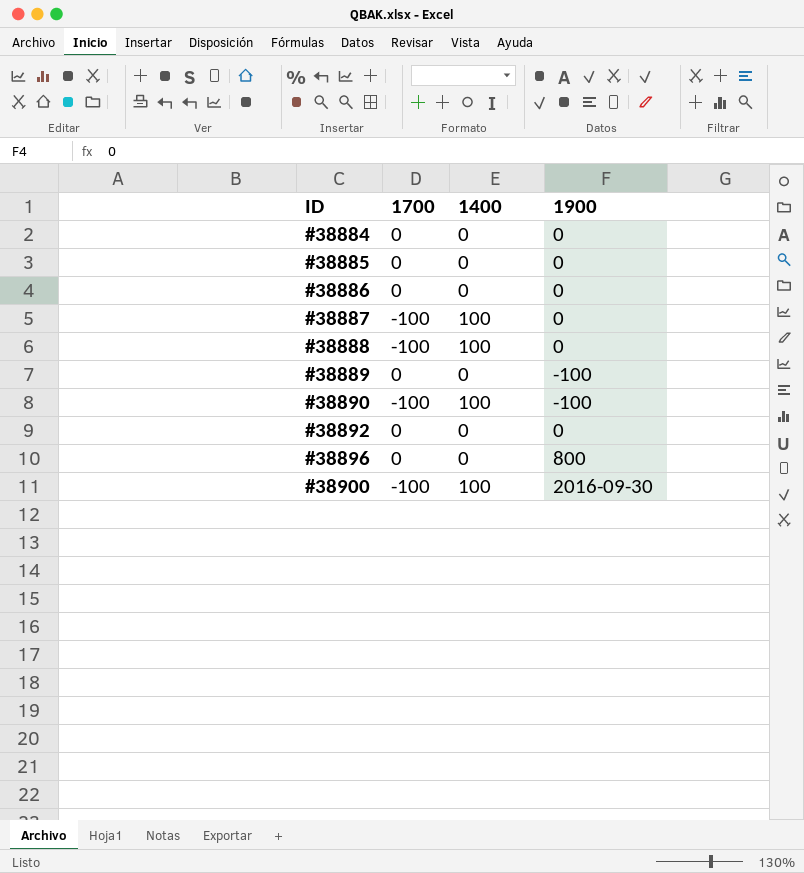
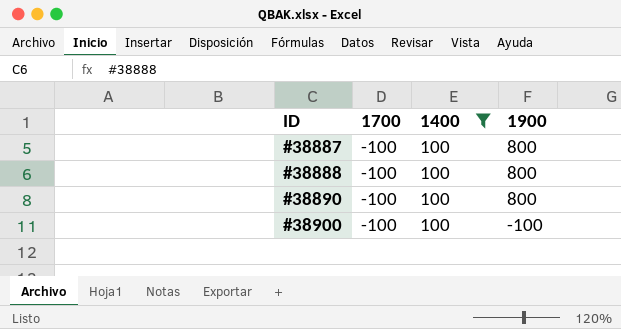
filter: none -> 1400 = 100
#38887 | 1900: 0 -> 800
#38888 | 1900: 0 -> 800
#38890 | 1900: -100 -> 800
#38900 | 1900: 2016-09-30 -> -100

